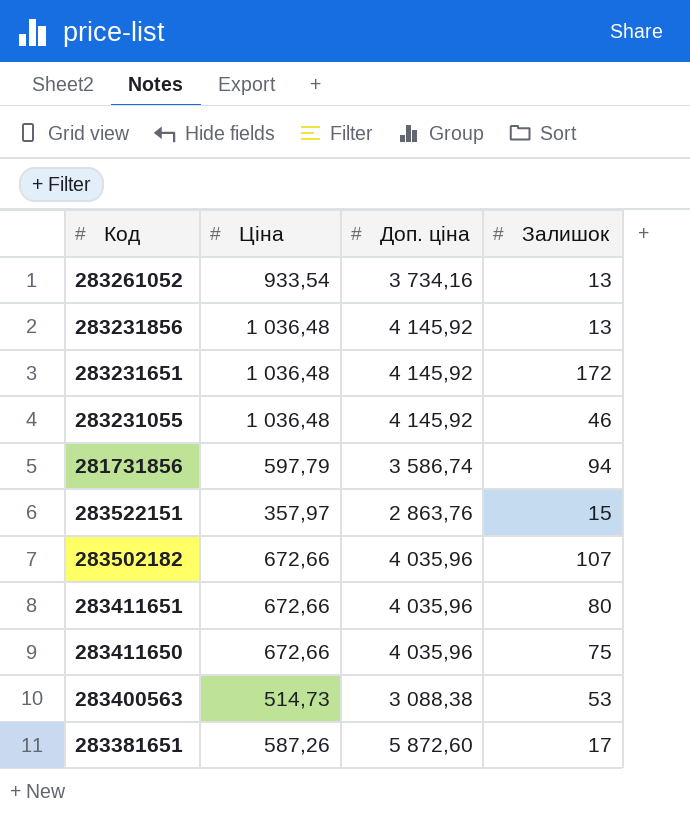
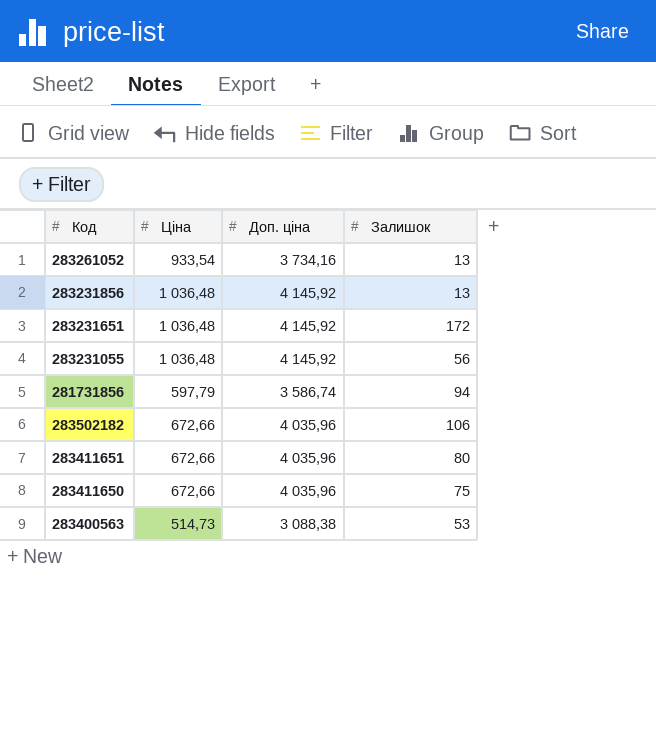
row 283522151: 357,97 | 2 863,76 | 15 -> none
row 283381651: 587,26 | 5 872,60 | 17 -> none
283231055 | Залишок: 46 -> 56
283502182 | Залишок: 107 -> 106

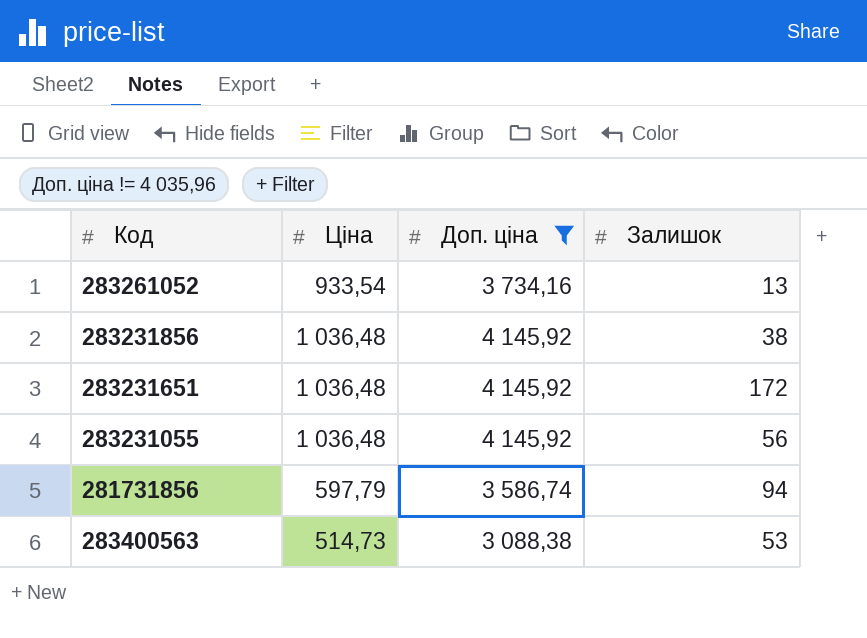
filter: none -> Доп. ціна != 4 035,96
283231856 | Залишок: 13 -> 38

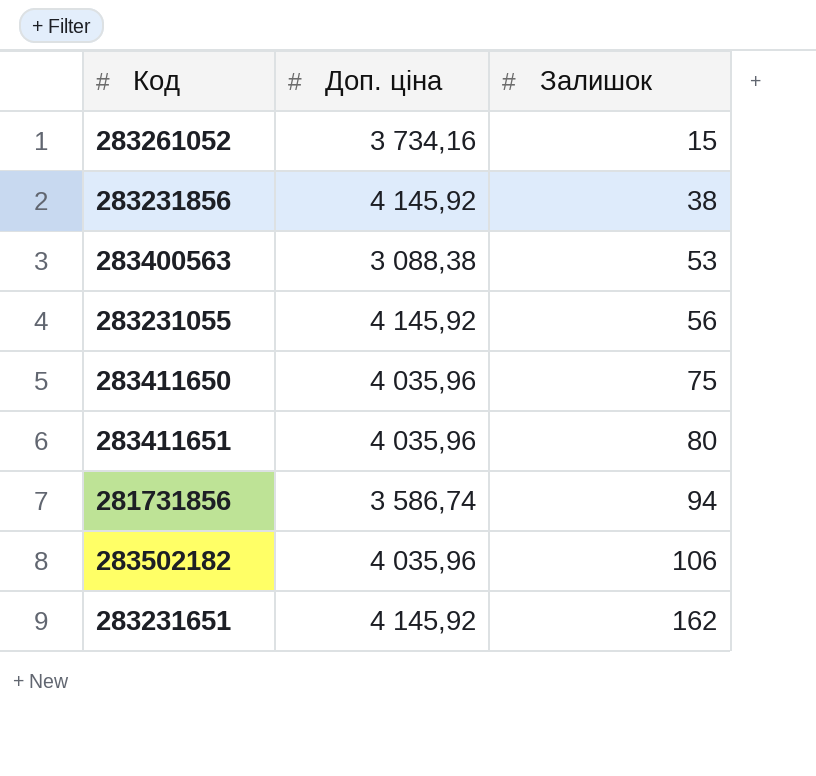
filter: Доп. ціна != 4 035,96 -> none
row order: none -> Залишок ascending
column Ціна | position: 2 -> none
283261052 | Залишок: 13 -> 15
283231651 | Залишок: 172 -> 162

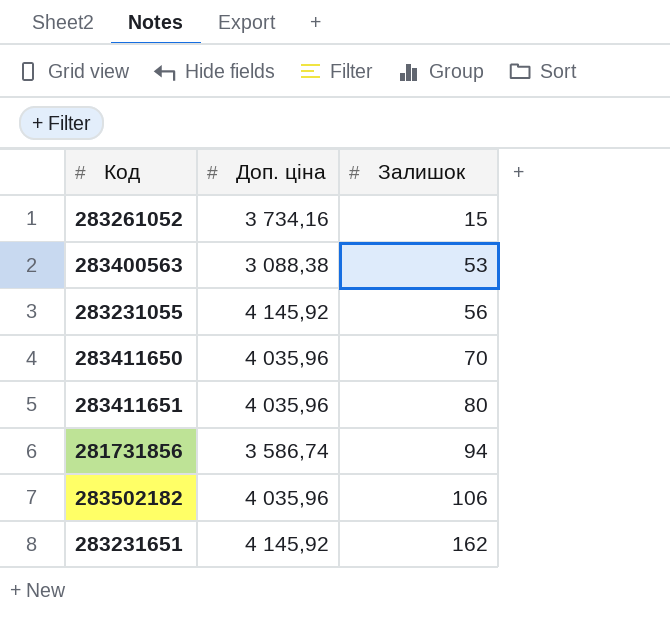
row 283231856: 4 145,92 | 38 -> none
283411650 | Залишок: 75 -> 70

